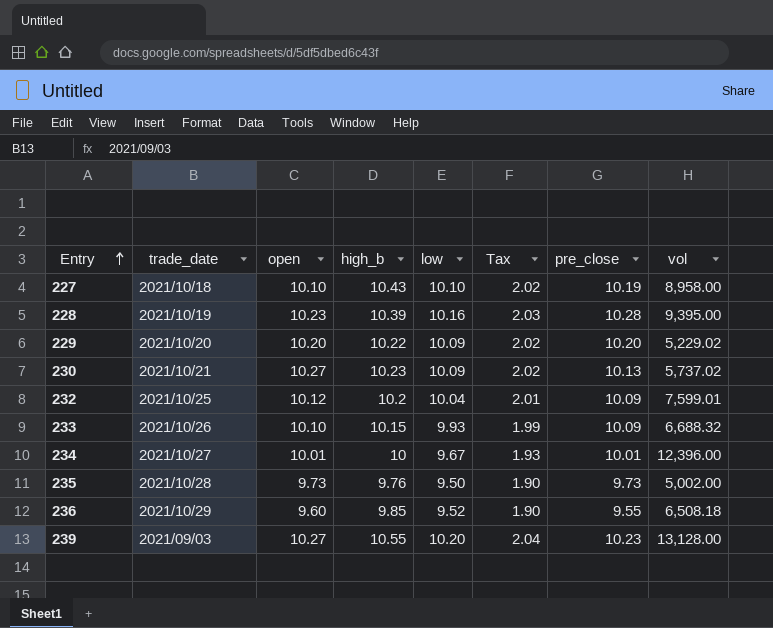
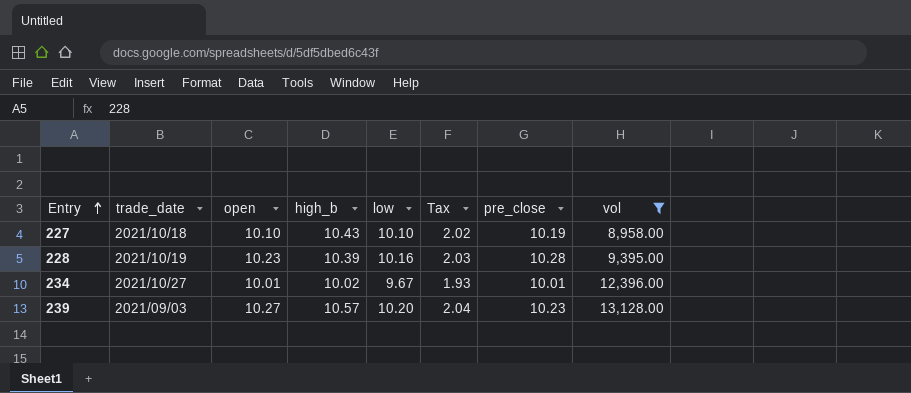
filter: none -> vol >= 8,958.00
234 | high_b: 10 -> 10.02
239 | high_b: 10.55 -> 10.57

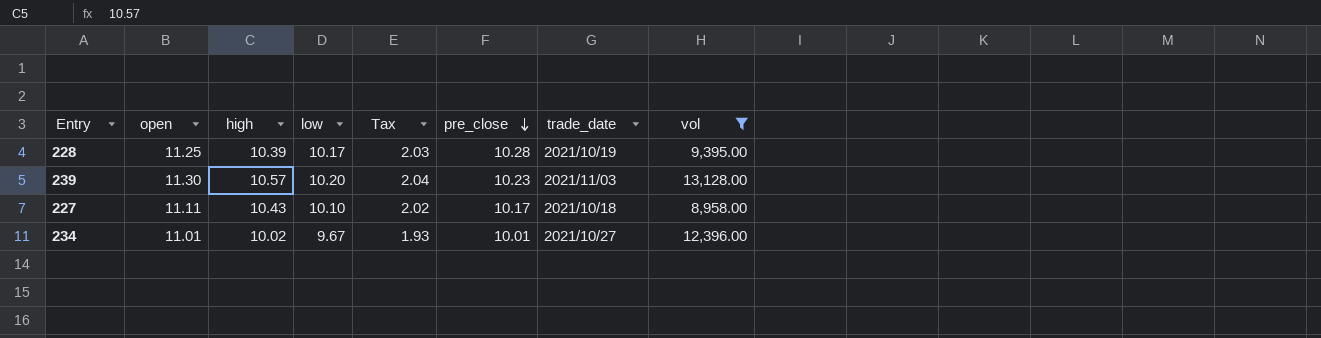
row order: Entry ascending -> pre_close descending
column name: high_b -> high
column trade_date | position: 2 -> 7
228 | open: 10.23 -> 11.25
228 | low: 10.16 -> 10.17
239 | open: 10.27 -> 11.30
239 | trade_date: 2021/09/03 -> 2021/11/03
227 | open: 10.10 -> 11.11
227 | pre_close: 10.19 -> 10.17
234 | open: 10.01 -> 11.01

